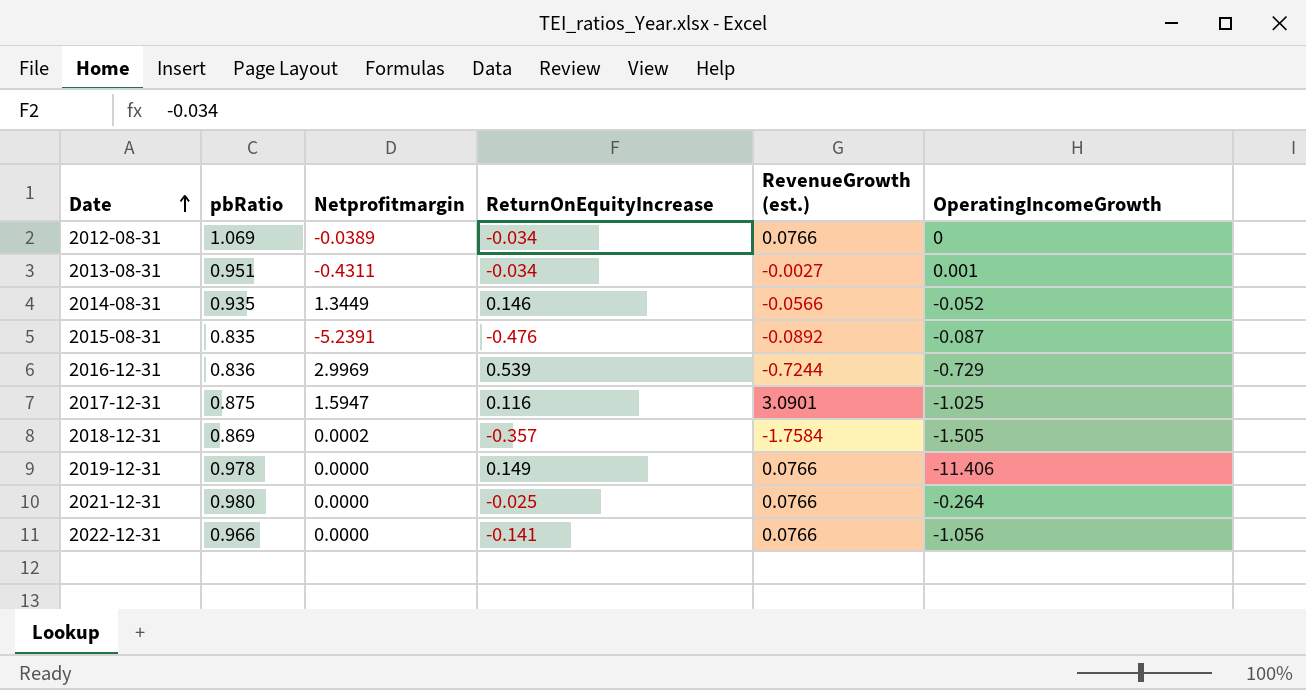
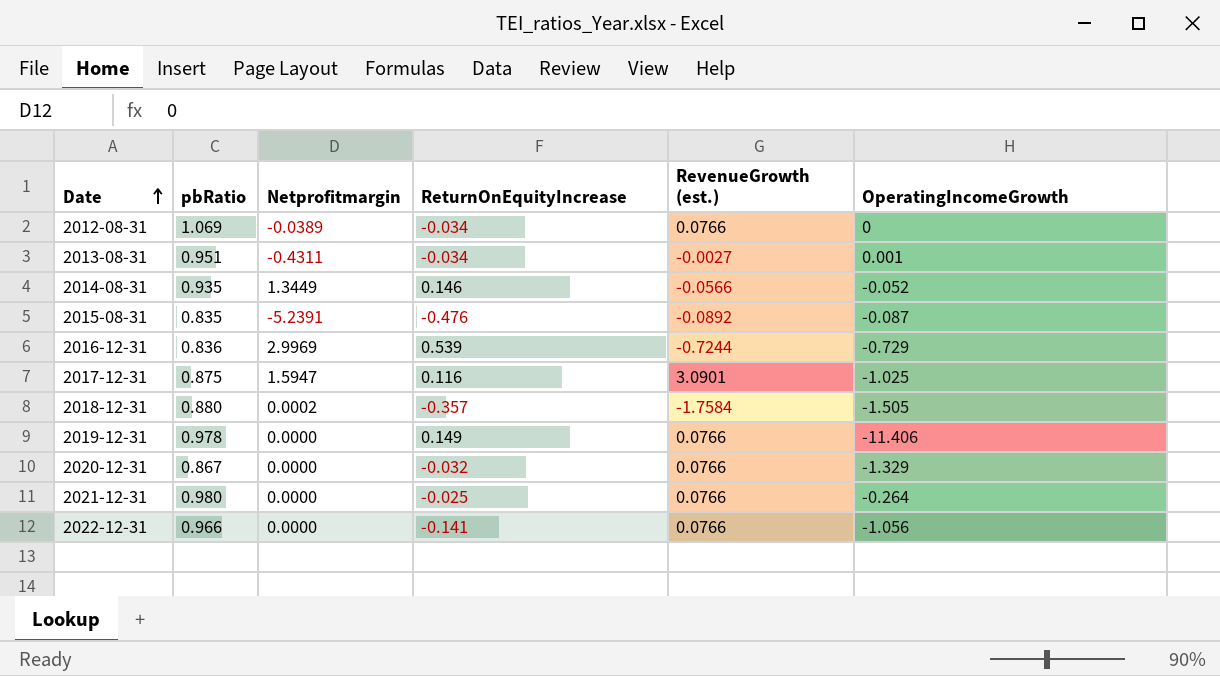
2018-12-31 | pbRatio: 0.869 -> 0.880
row 2020-12-31: none -> 0.867 | 0.0000 | -0.032 | 0.0766 | -1.329

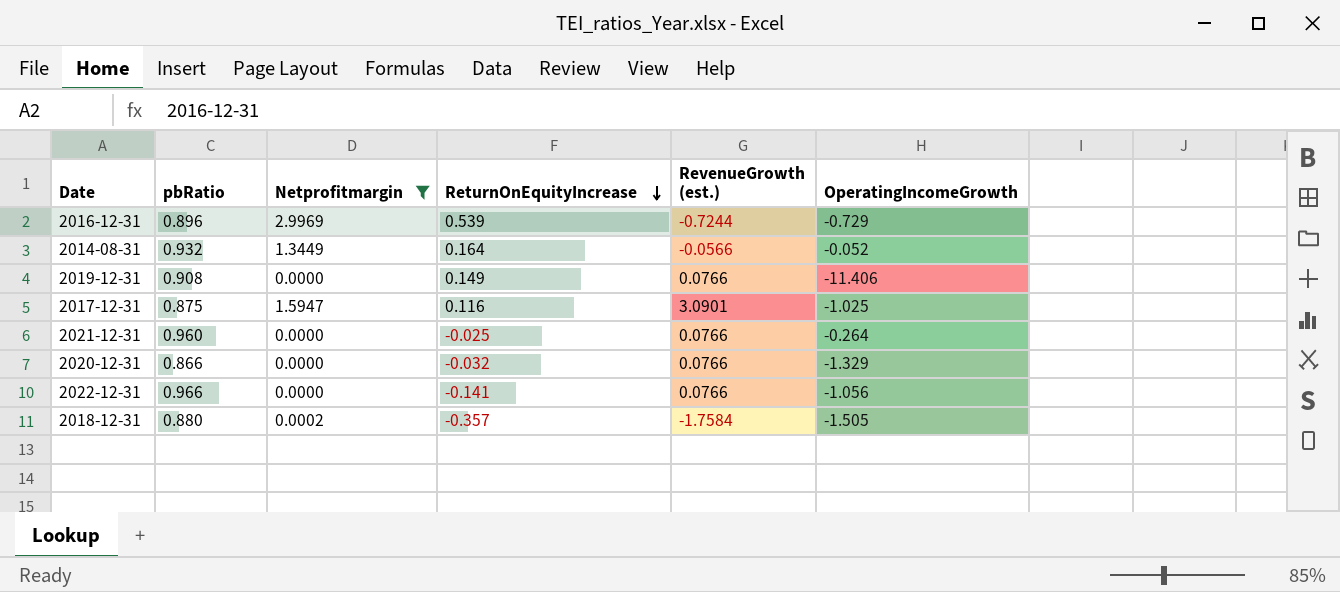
filter: none -> Netprofitmargin >= 0.0000
row order: Date ascending -> ReturnOnEquityIncrease descending
2016-12-31 | pbRatio: 0.836 -> 0.896
2014-08-31 | pbRatio: 0.935 -> 0.932
2014-08-31 | ReturnOnEquityIncrease: 0.146 -> 0.164
2019-12-31 | pbRatio: 0.978 -> 0.908
2021-12-31 | pbRatio: 0.980 -> 0.960
2020-12-31 | pbRatio: 0.867 -> 0.866

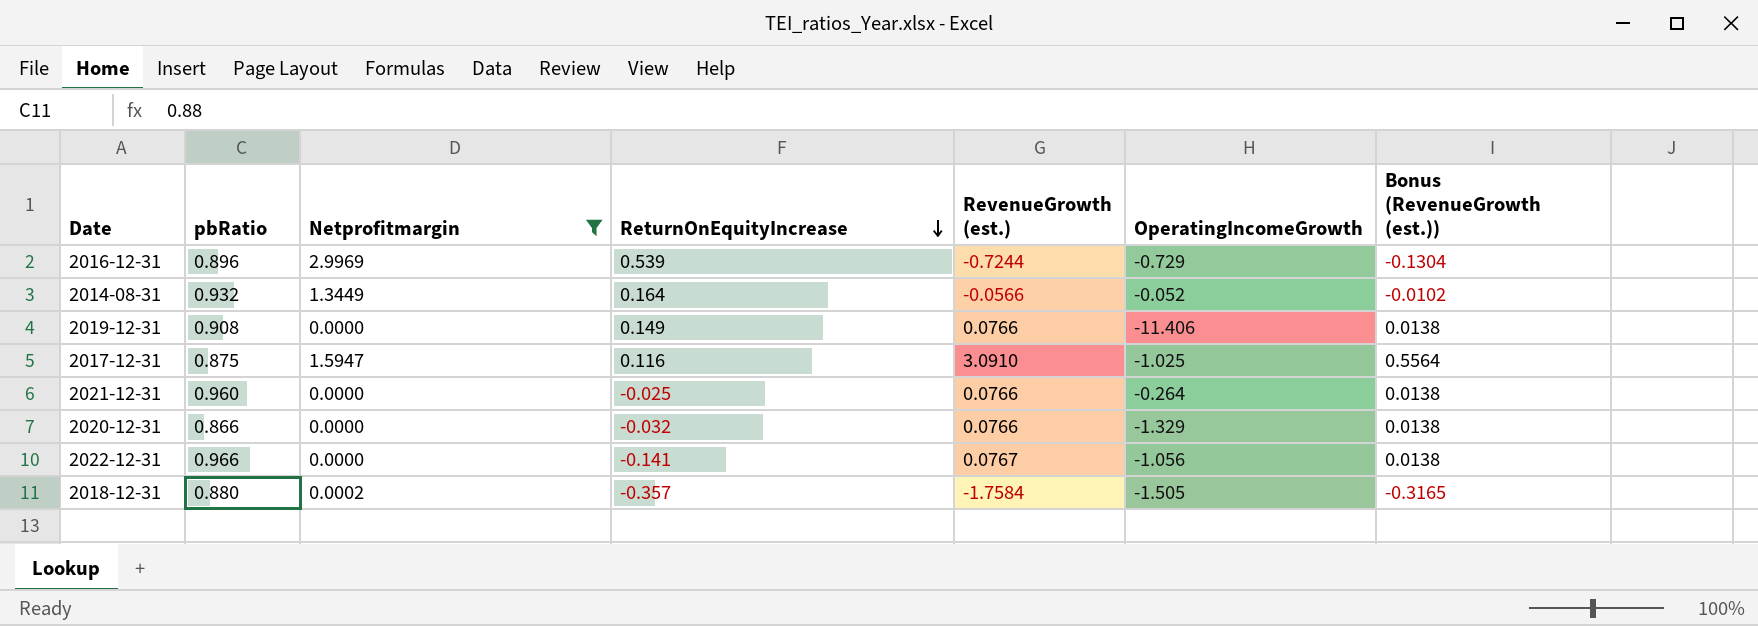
column Bonus (RevenueGrowth (est.)) | formula: none -> [RevenueGrowth (est.)] * 0.18
2017-12-31 | RevenueGrowth (est.): 3.0901 -> 3.0910
2022-12-31 | RevenueGrowth (est.): 0.0766 -> 0.0767

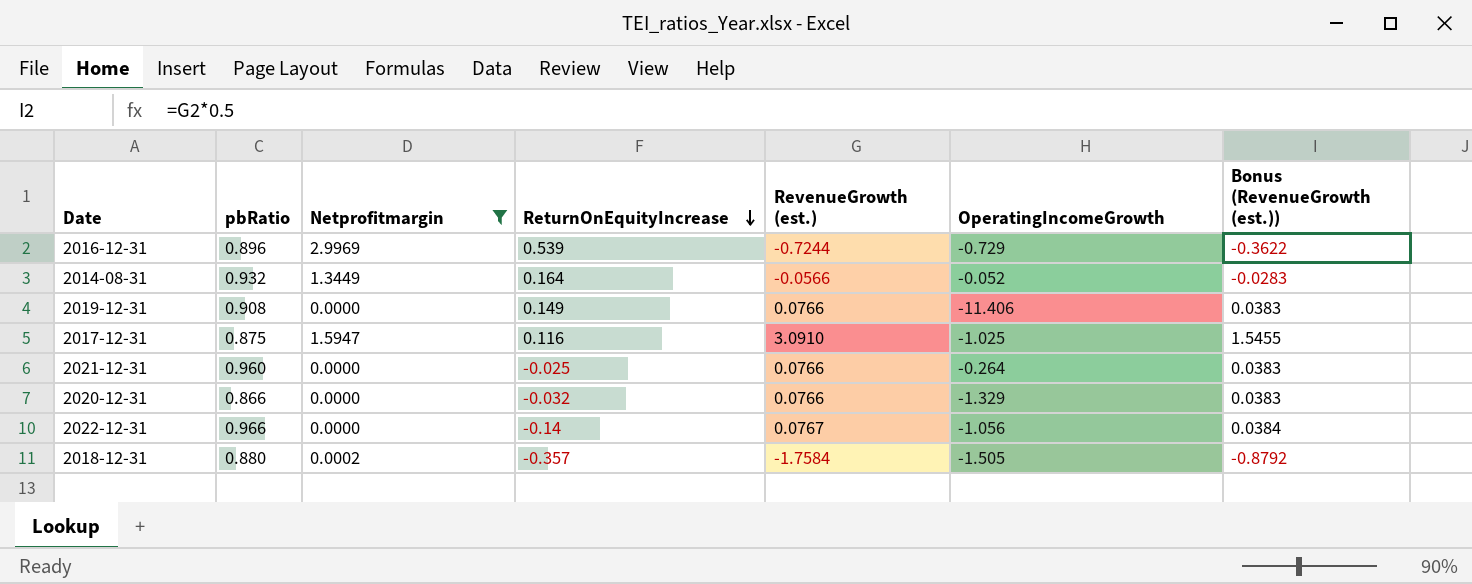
column Bonus (RevenueGrowth (est.)) | formula: [RevenueGrowth (est.)] * 0.18 -> [RevenueGrowth (est.)] * 0.5
2022-12-31 | ReturnOnEquityIncrease: -0.141 -> -0.14

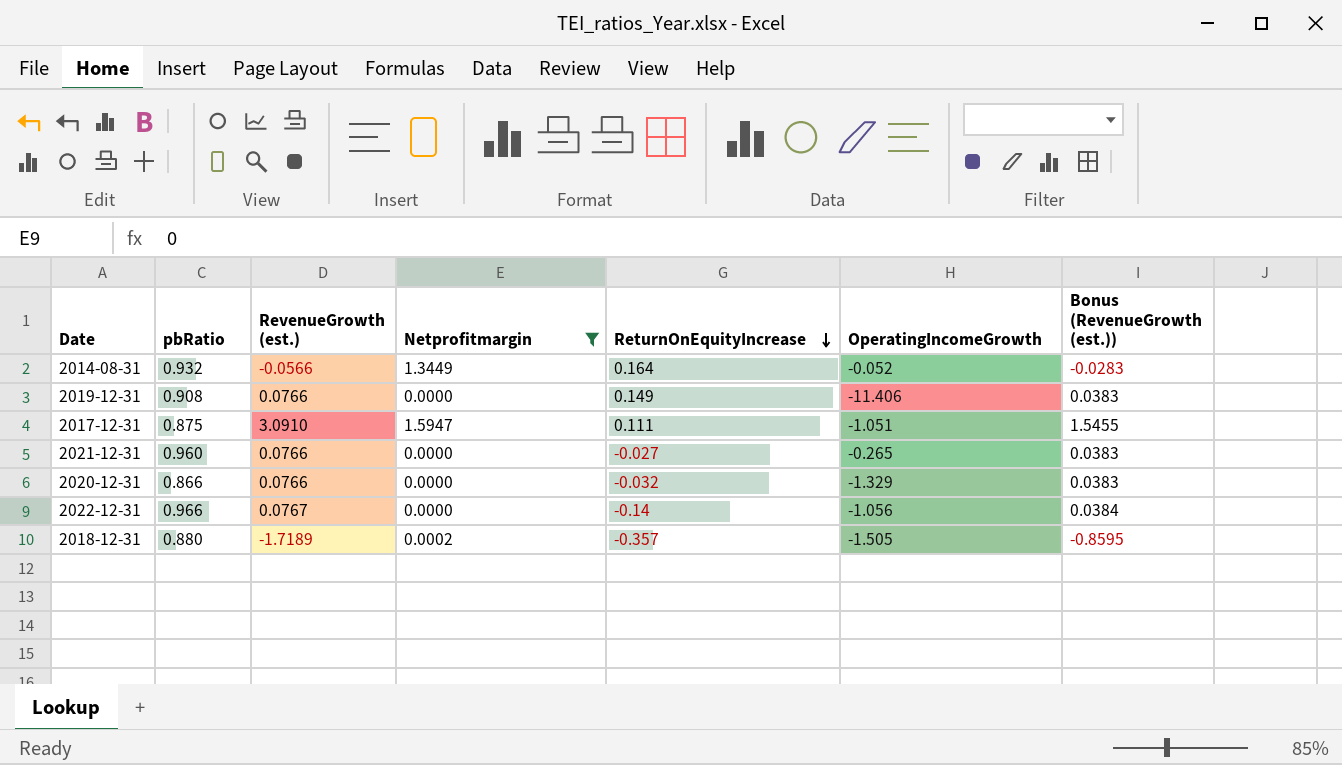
column RevenueGrowth (est.) | position: 5 -> 3
row 2016-12-31: 0.896 | 2.9969 | 0.539 | -0.7244 | -0.729 | -0.3622 -> none
2017-12-31 | ReturnOnEquityIncrease: 0.116 -> 0.111
2017-12-31 | OperatingIncomeGrowth: -1.025 -> -1.051
2021-12-31 | ReturnOnEquityIncrease: -0.025 -> -0.027
2021-12-31 | OperatingIncomeGrowth: -0.264 -> -0.265
2018-12-31 | RevenueGrowth (est.): -1.7584 -> -1.7189
2018-12-31 | Bonus (RevenueGrowth (est.)): -0.8792 -> -0.8595

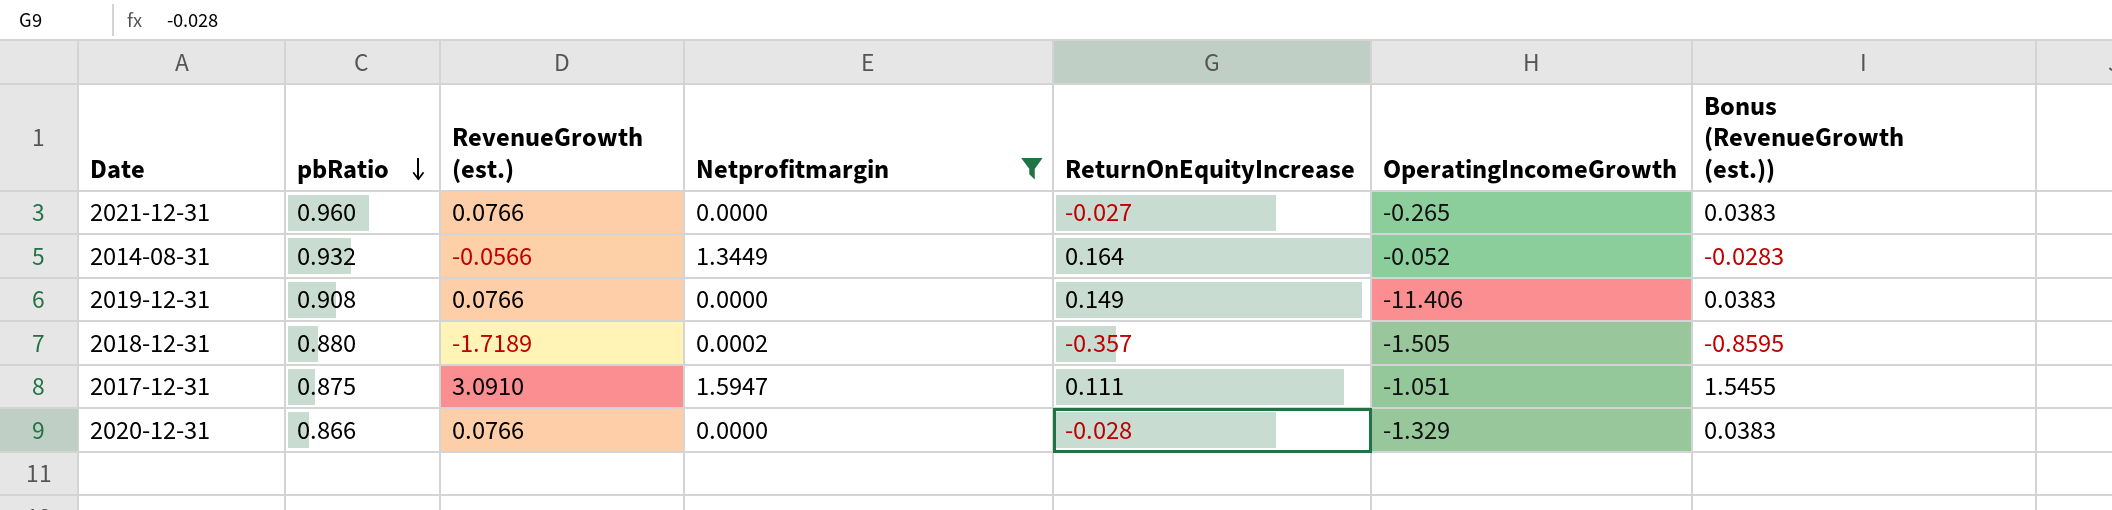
row order: ReturnOnEquityIncrease descending -> pbRatio descending
row 2022-12-31: 0.966 | 0.0767 | 0.0000 | -0.14 | -1.056 | 0.0384 -> none
2020-12-31 | ReturnOnEquityIncrease: -0.032 -> -0.028

